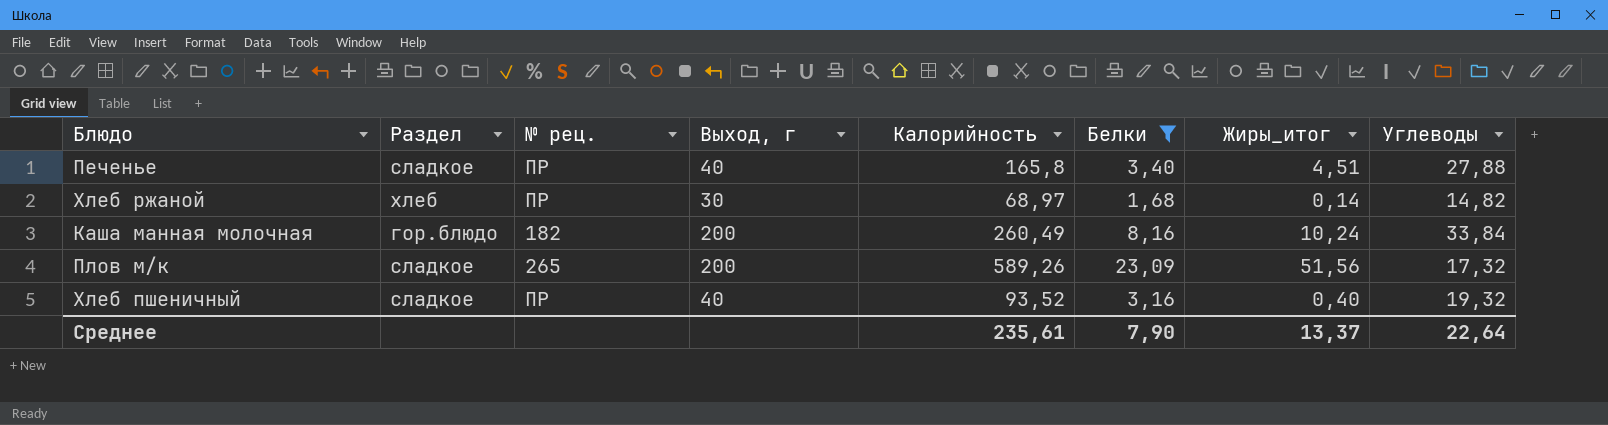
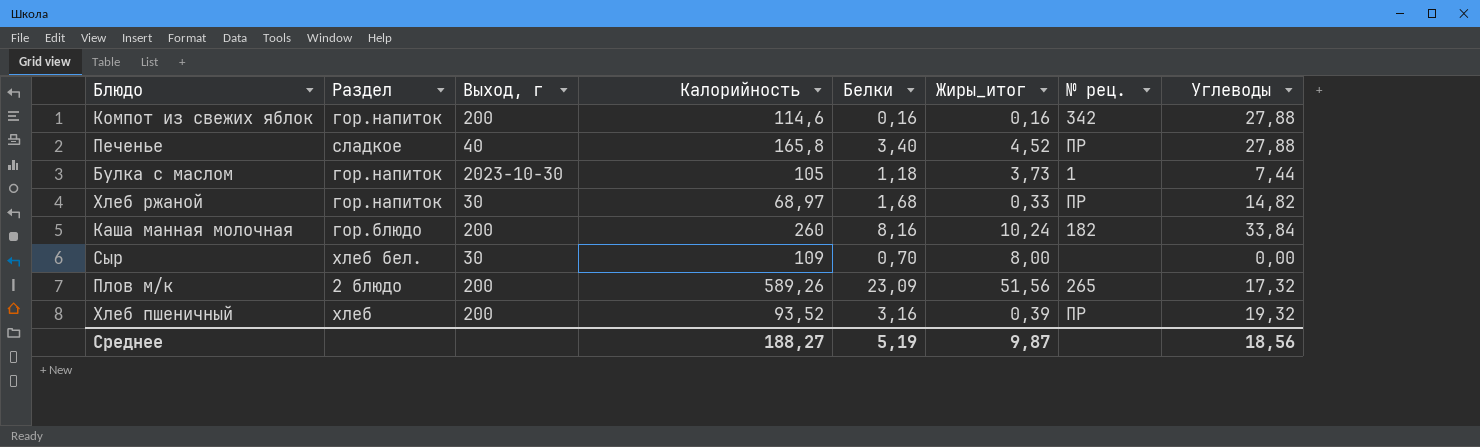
filter: Белки >= 1,68 -> none
column № рец. | position: 3 -> 7
Печенье | Жиры_итог: 4,51 -> 4,52
Хлеб ржаной | Раздел: хлеб -> гор.напиток
Хлеб ржаной | Жиры_итог: 0,14 -> 0,33
Каша манная молочная | Калорийность: 260,49 -> 260
Плов м/к | Раздел: сладкое -> 2 блюдо
Хлеб пшеничный | Раздел: сладкое -> хлеб
Хлеб пшеничный | Выход, г: 40 -> 200
Хлеб пшеничный | Жиры_итог: 0,40 -> 0,39
Среднее | Калорийность: 235,61 -> 188,27
Среднее | Белки: 7,90 -> 5,19
Среднее | Жиры_итог: 13,37 -> 9,87
Среднее | Углеводы: 22,64 -> 18,56

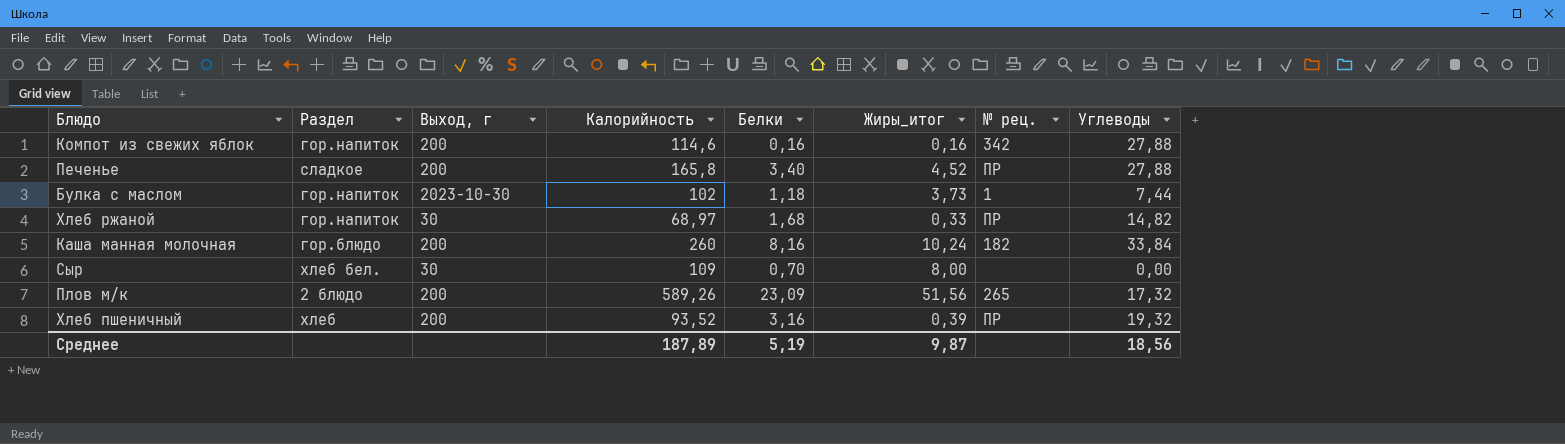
Печенье | Выход, г: 40 -> 200
Булка с маслом | Калорийность: 105 -> 102
Среднее | Калорийность: 188,27 -> 187,89

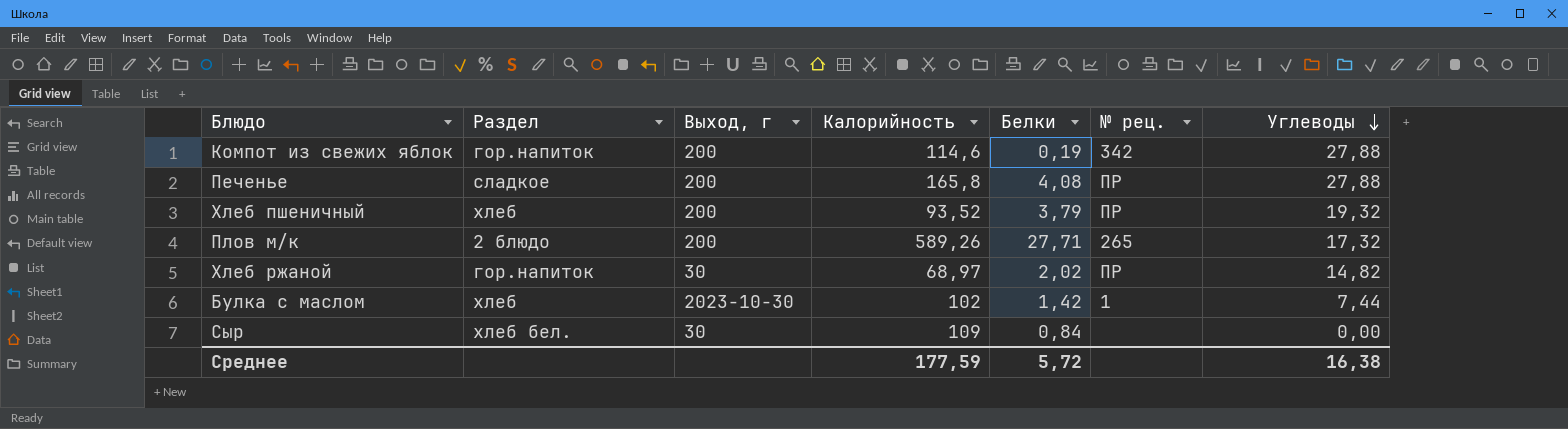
row order: none -> Углеводы descending
column Жиры_итог | position: 6 -> none
row Каша манная молочная: гор.блюдо | 200 | 260 | 8,16 | 10,24 | 182 | 33,84 -> none
Компот из свежих яблок | Белки: 0,16 -> 0,19
Печенье | Белки: 3,40 -> 4,08
Хлеб пшеничный | Белки: 3,16 -> 3,79
Плов м/к | Белки: 23,09 -> 27,71
Хлеб ржаной | Белки: 1,68 -> 2,02
Булка с маслом | Раздел: гор.напиток -> хлеб
Булка с маслом | Белки: 1,18 -> 1,42
Сыр | Белки: 0,70 -> 0,84
Среднее | Калорийность: 187,89 -> 177,59
Среднее | Белки: 5,19 -> 5,72
Среднее | Углеводы: 18,56 -> 16,38

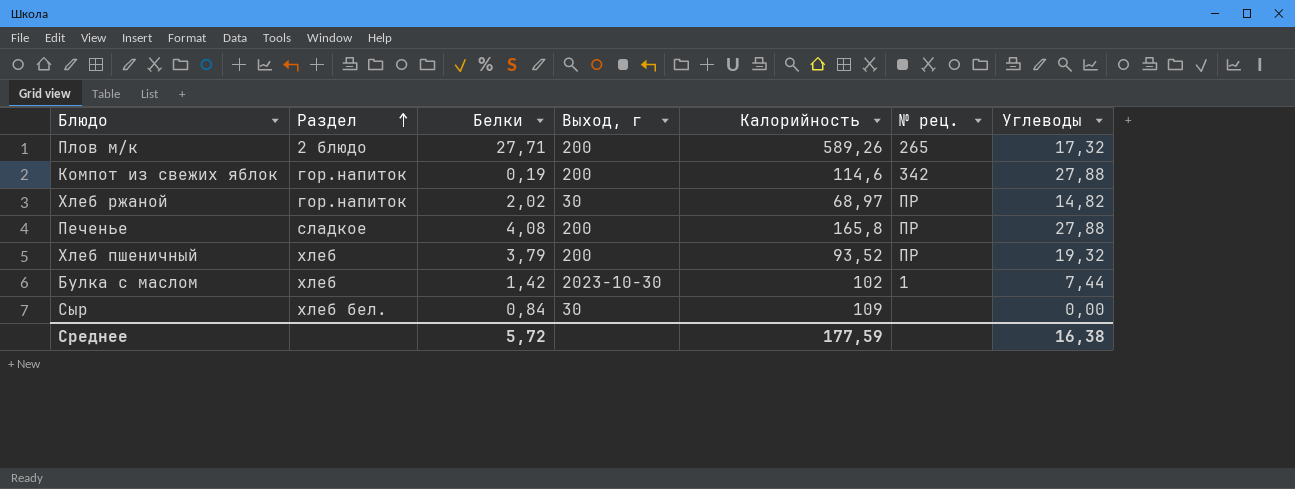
row order: Углеводы descending -> Раздел ascending
column Белки | position: 5 -> 3

